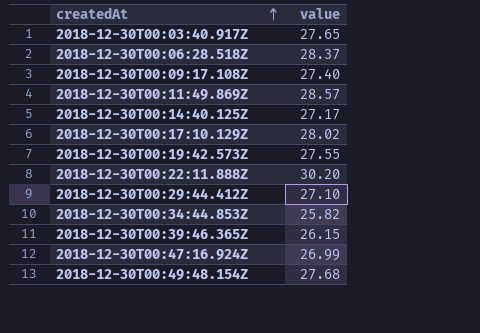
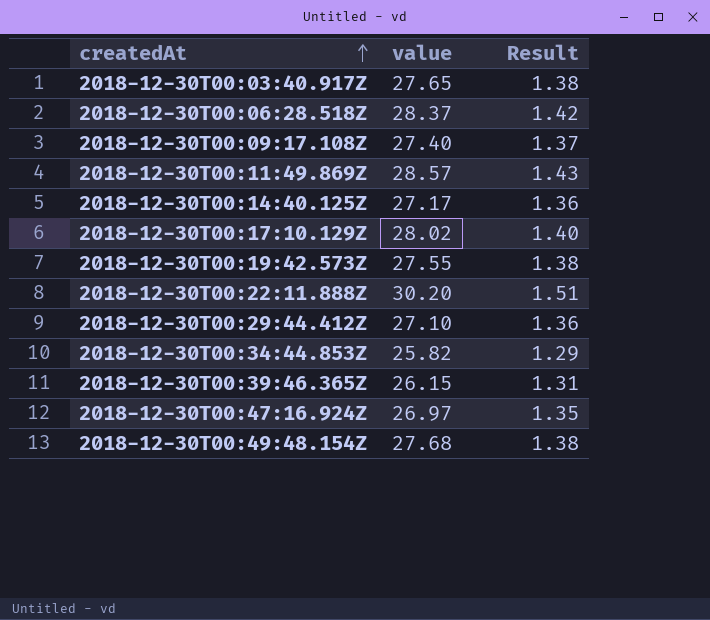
column Result | formula: none -> [value] * 0.05
2018-12-30T00:47:16.924Z | value: 26.99 -> 26.97

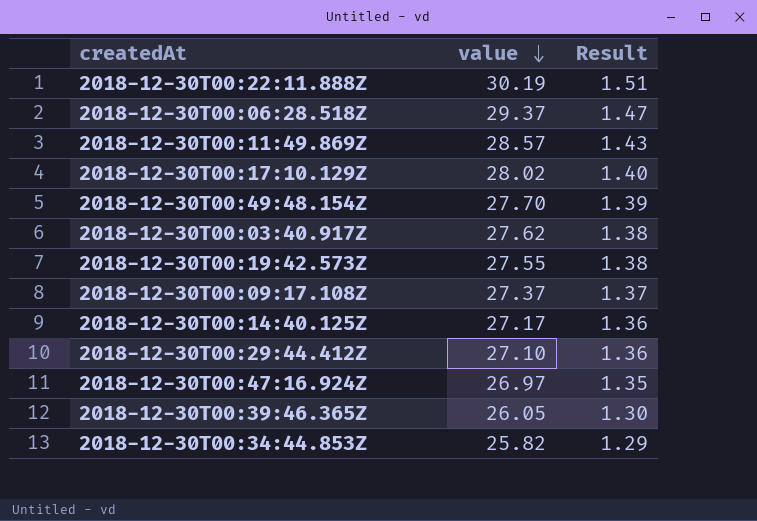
row order: createdAt ascending -> value descending
2018-12-30T00:22:11.888Z | value: 30.20 -> 30.19
2018-12-30T00:06:28.518Z | value: 28.37 -> 29.37
2018-12-30T00:06:28.518Z | Result: 1.42 -> 1.47
2018-12-30T00:49:48.154Z | value: 27.68 -> 27.70
2018-12-30T00:49:48.154Z | Result: 1.38 -> 1.39
2018-12-30T00:03:40.917Z | value: 27.65 -> 27.62
2018-12-30T00:09:17.108Z | value: 27.40 -> 27.37
2018-12-30T00:39:46.365Z | value: 26.15 -> 26.05
2018-12-30T00:39:46.365Z | Result: 1.31 -> 1.30

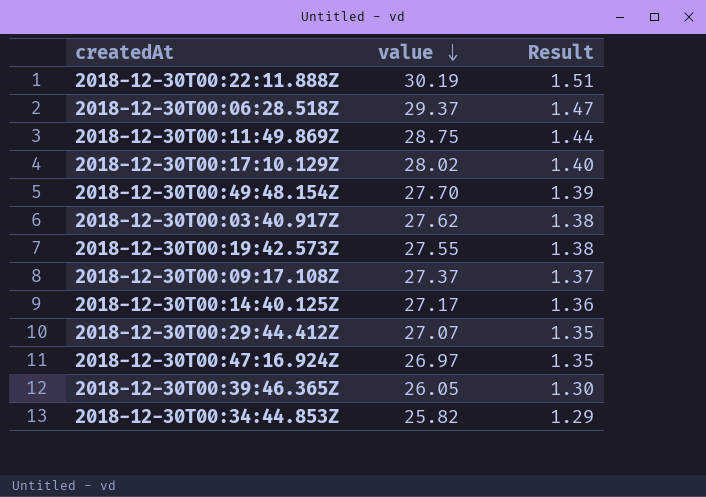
2018-12-30T00:11:49.869Z | value: 28.57 -> 28.75
2018-12-30T00:11:49.869Z | Result: 1.43 -> 1.44
2018-12-30T00:29:44.412Z | value: 27.10 -> 27.07
2018-12-30T00:29:44.412Z | Result: 1.36 -> 1.35

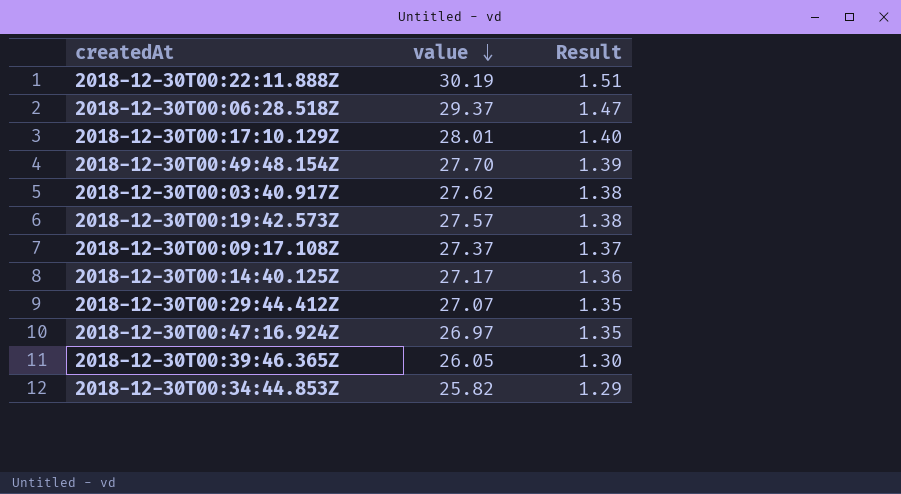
row 2018-12-30T00:11:49.869Z: 28.75 | 1.44 -> none
2018-12-30T00:17:10.129Z | value: 28.02 -> 28.01
2018-12-30T00:19:42.573Z | value: 27.55 -> 27.57

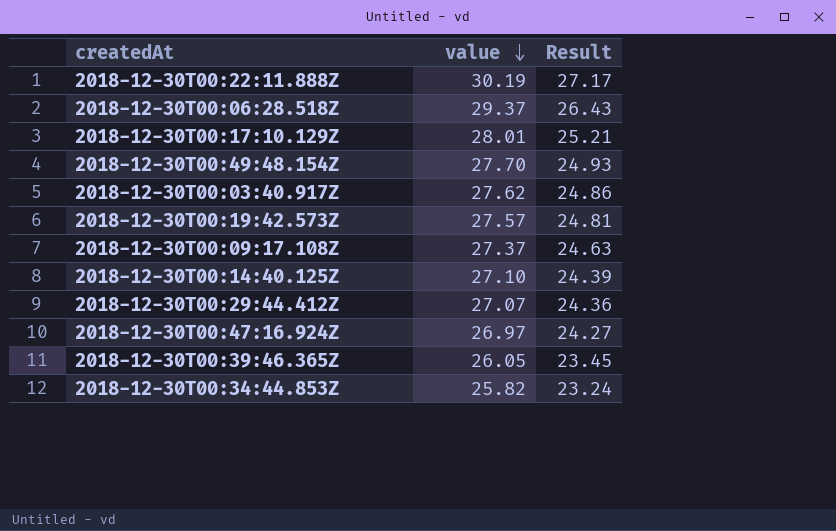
column Result | formula: [value] * 0.05 -> [value] * 0.9
2018-12-30T00:14:40.125Z | value: 27.17 -> 27.10

